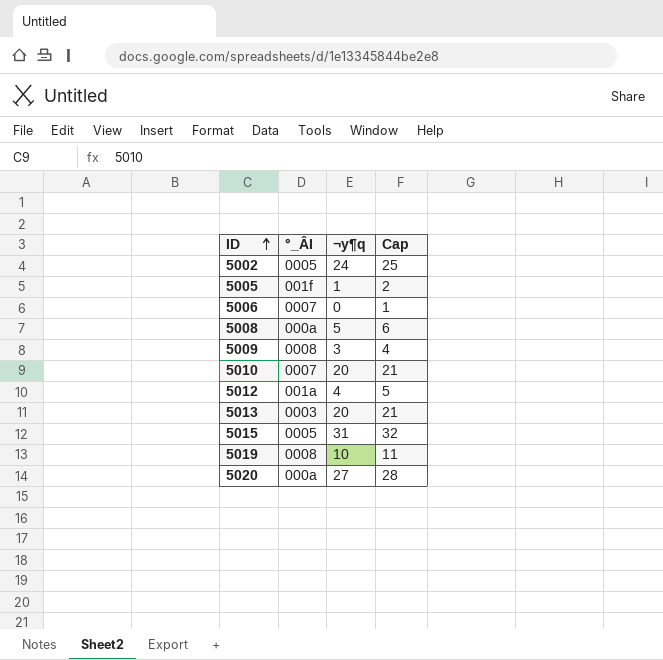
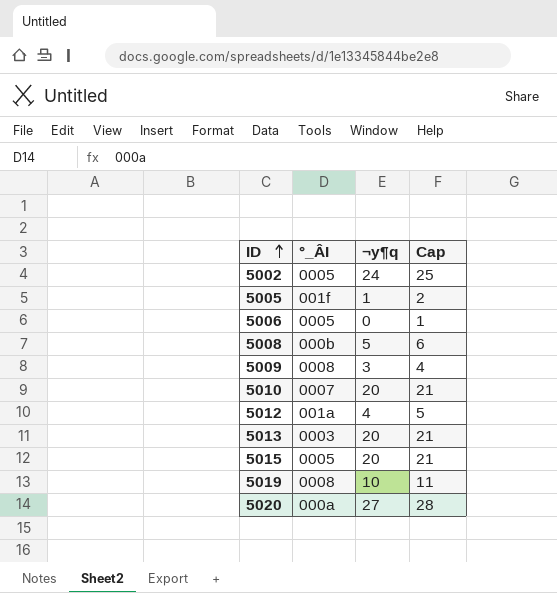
5006 | °_ÂI: 0007 -> 0005
5008 | °_ÂI: 000a -> 000b
5015 | ¬y¶q: 31 -> 20
5015 | Cap: 32 -> 21

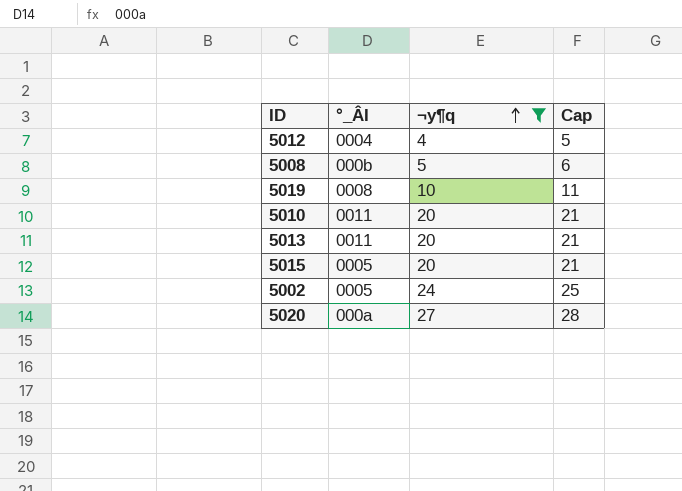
filter: none -> ¬y¶q >= 4
row order: ID ascending -> ¬y¶q ascending
5012 | °_ÂI: 001a -> 0004
5010 | °_ÂI: 0007 -> 0011
5013 | °_ÂI: 0003 -> 0011

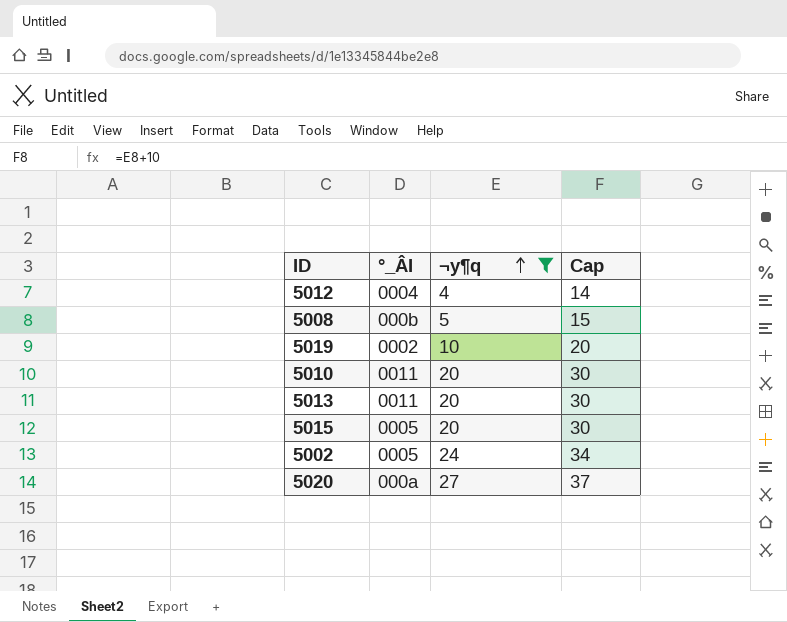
column Cap | formula: [¬y¶q] + 1 -> [¬y¶q] + 10
5019 | °_ÂI: 0008 -> 0002

